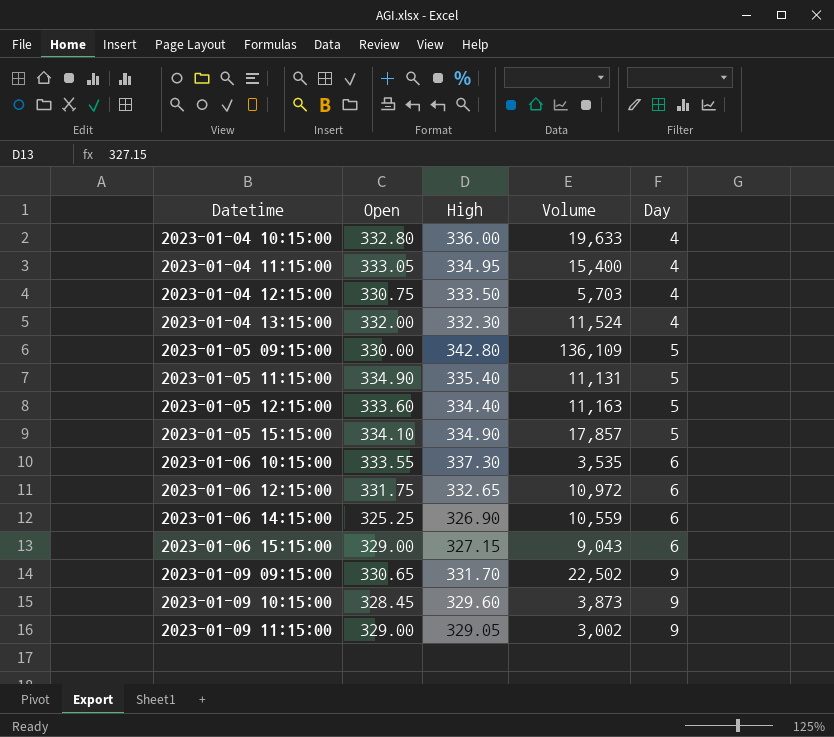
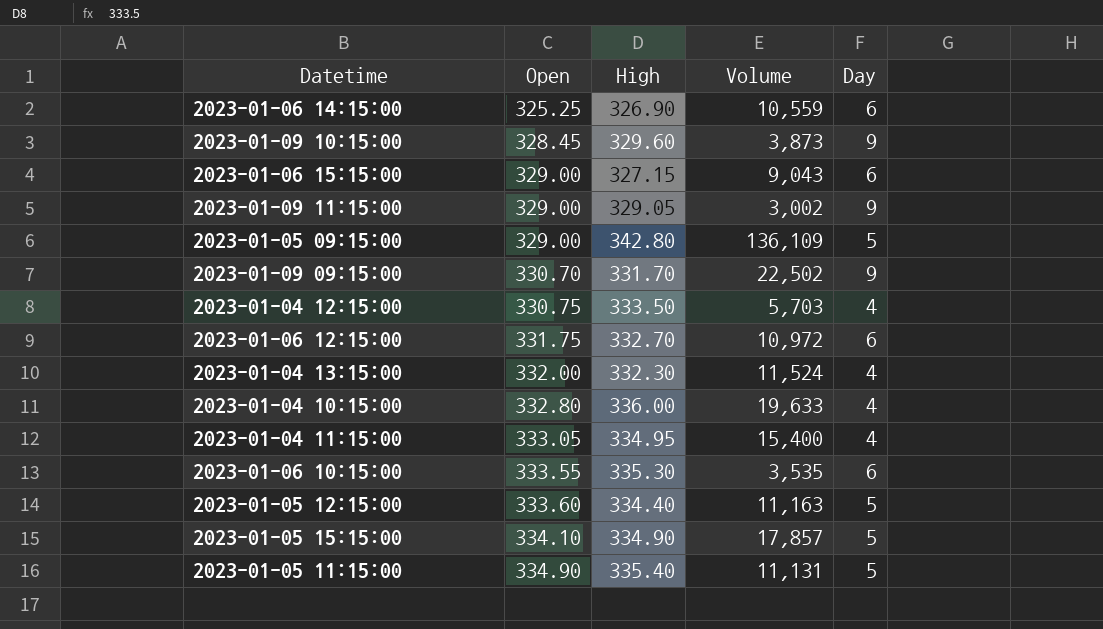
row order: Datetime ascending -> Open ascending
2023-01-05 09:15:00 | Open: 330.00 -> 329.00
2023-01-09 09:15:00 | Open: 330.65 -> 330.70
2023-01-06 12:15:00 | High: 332.65 -> 332.70
2023-01-06 10:15:00 | High: 337.30 -> 335.30

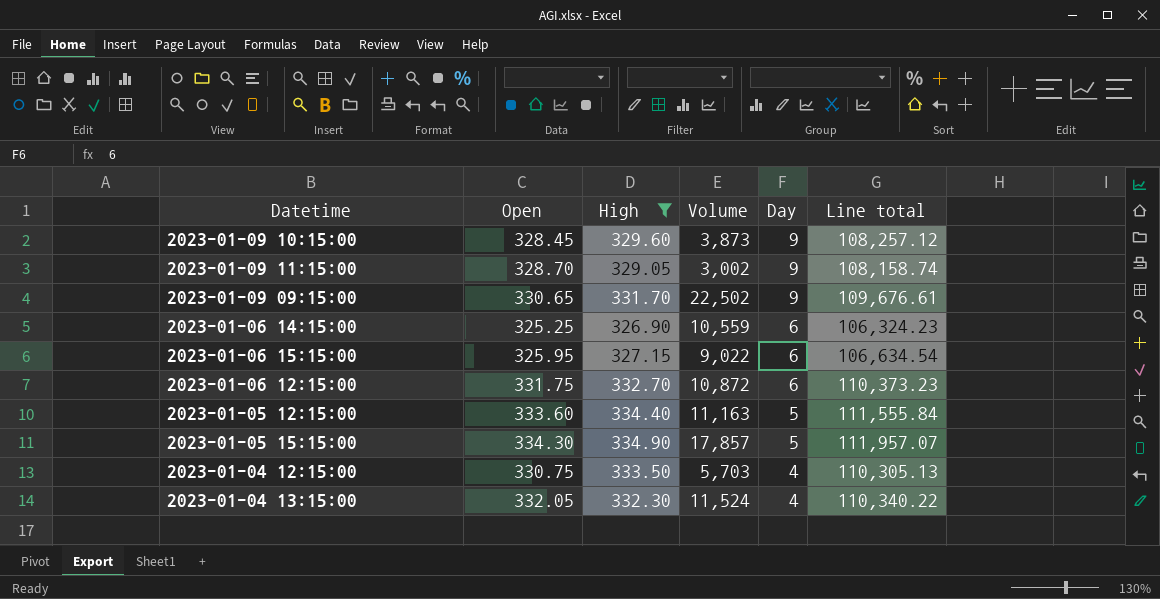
filter: none -> High <= 334.90
row order: Open ascending -> Day descending
column Line total | formula: none -> [Open] * [High]
2023-01-09 11:15:00 | Open: 329.00 -> 328.70
2023-01-09 09:15:00 | Open: 330.70 -> 330.65
2023-01-06 15:15:00 | Open: 329.00 -> 325.95
2023-01-06 15:15:00 | Volume: 9,043 -> 9,022
2023-01-06 12:15:00 | Volume: 10,972 -> 10,872
2023-01-05 15:15:00 | Open: 334.10 -> 334.30
2023-01-04 13:15:00 | Open: 332.00 -> 332.05

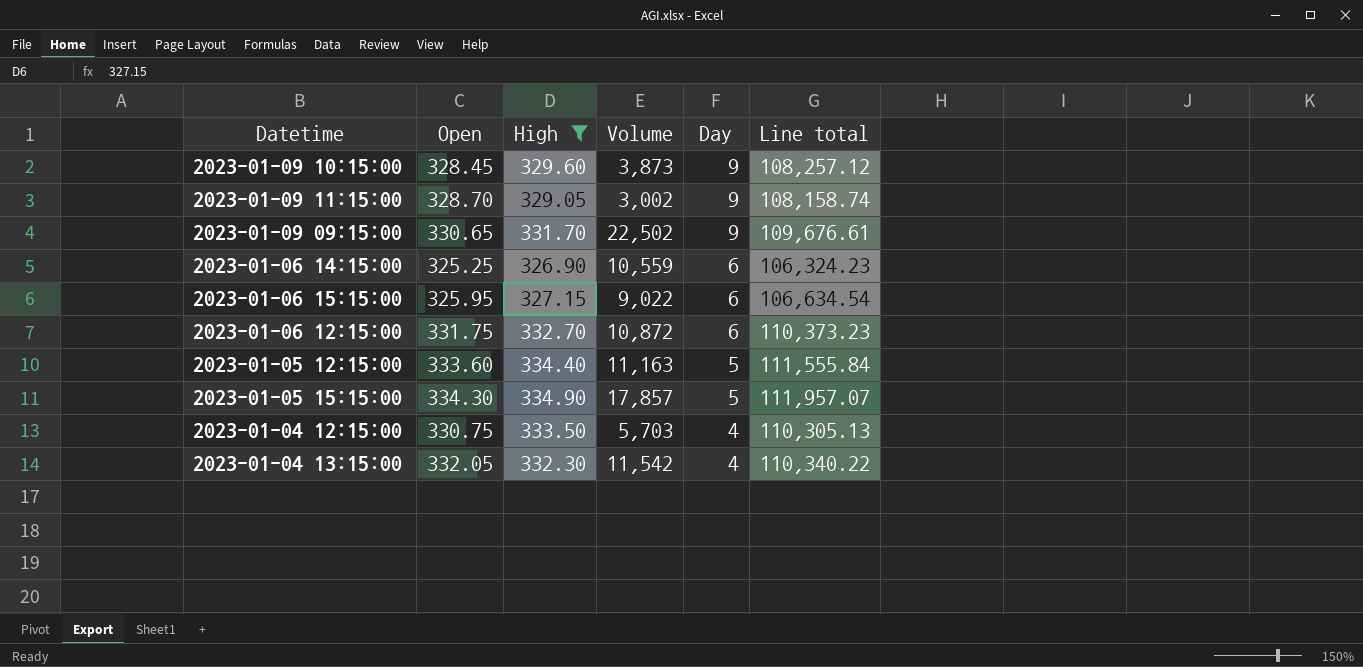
2023-01-04 13:15:00 | Volume: 11,524 -> 11,542

